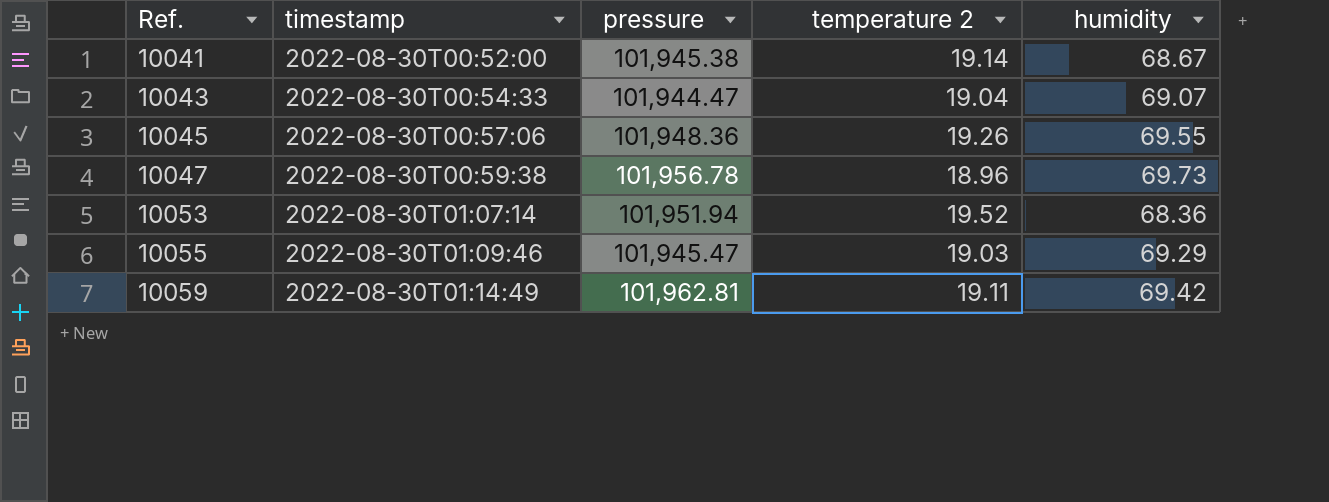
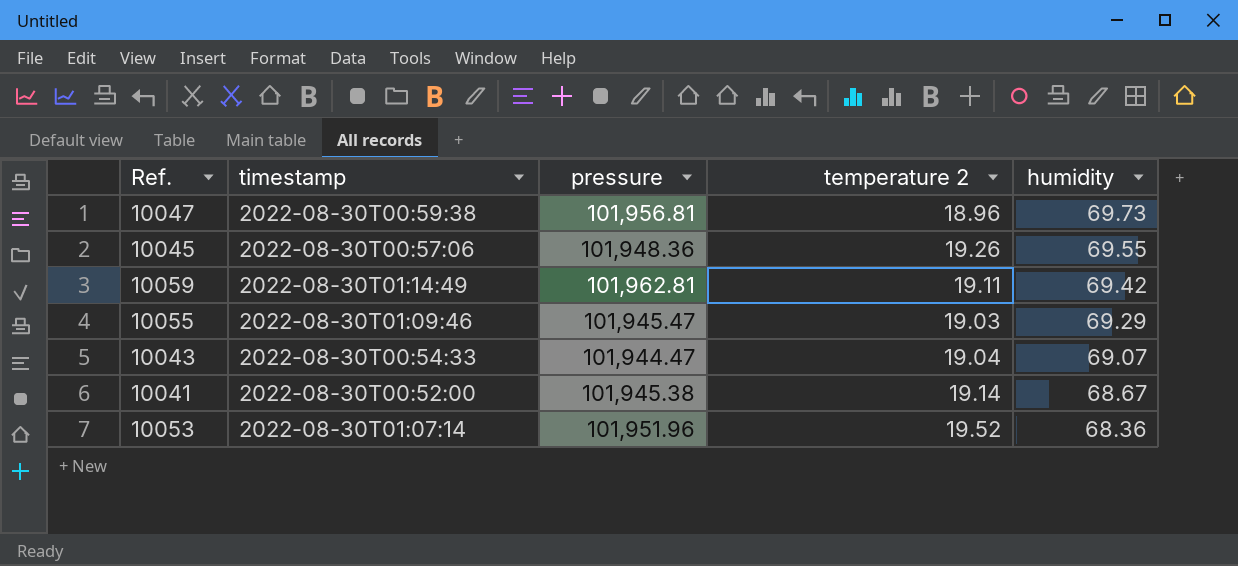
row order: Ref. ascending -> humidity descending
10047 | pressure: 101,956.78 -> 101,956.81
10053 | pressure: 101,951.94 -> 101,951.96

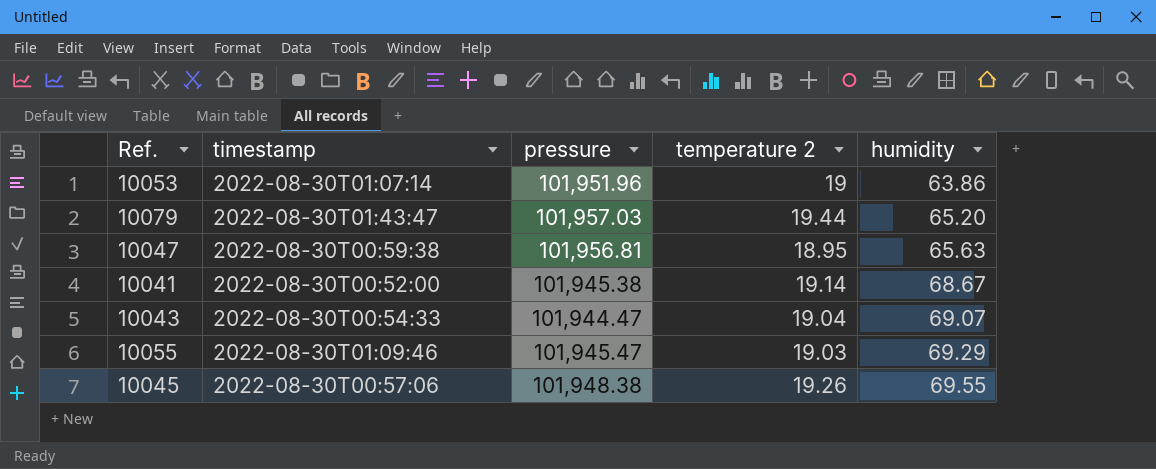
row order: humidity descending -> humidity ascending
row 10059: 2022-08-30T01:14:49 | 101,962.81 | 19.11 | 69.42 -> none
10053 | temperature 2: 19.52 -> 19
10053 | humidity: 68.36 -> 63.86
row 10079: none -> 2022-08-30T01:43:47 | 101,957.03 | 19.44 | 65.20
10047 | temperature 2: 18.96 -> 18.95
10047 | humidity: 69.73 -> 65.63
10045 | pressure: 101,948.36 -> 101,948.38

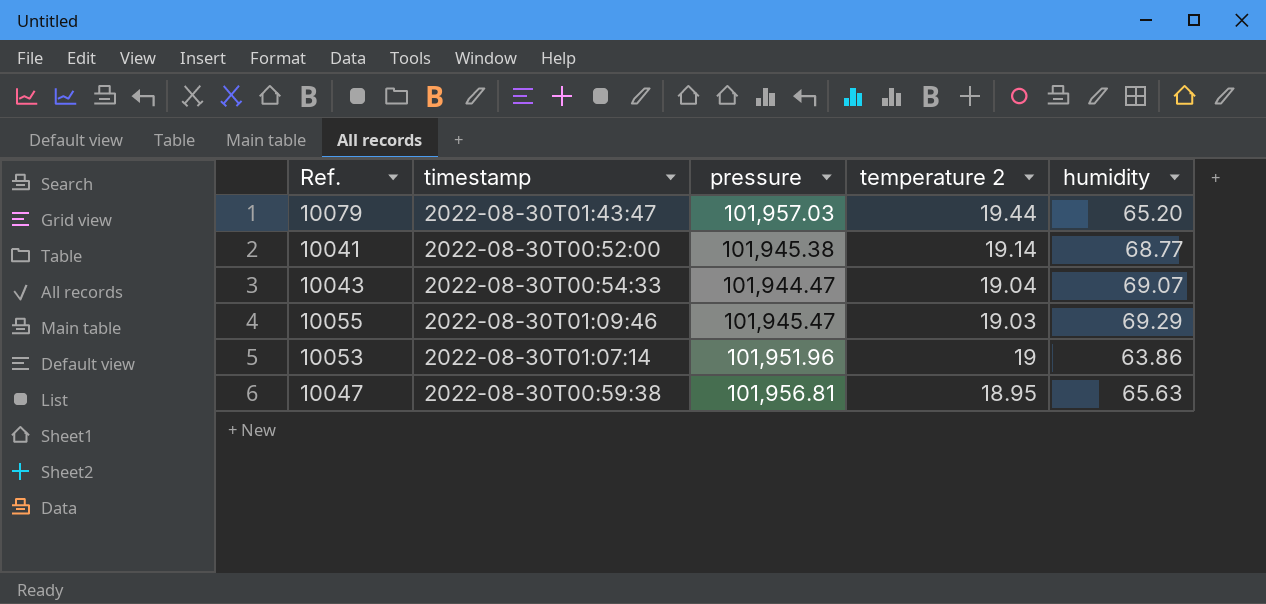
row order: humidity ascending -> temperature 2 descending
row 10045: 2022-08-30T00:57:06 | 101,948.38 | 19.26 | 69.55 -> none
10041 | humidity: 68.67 -> 68.77

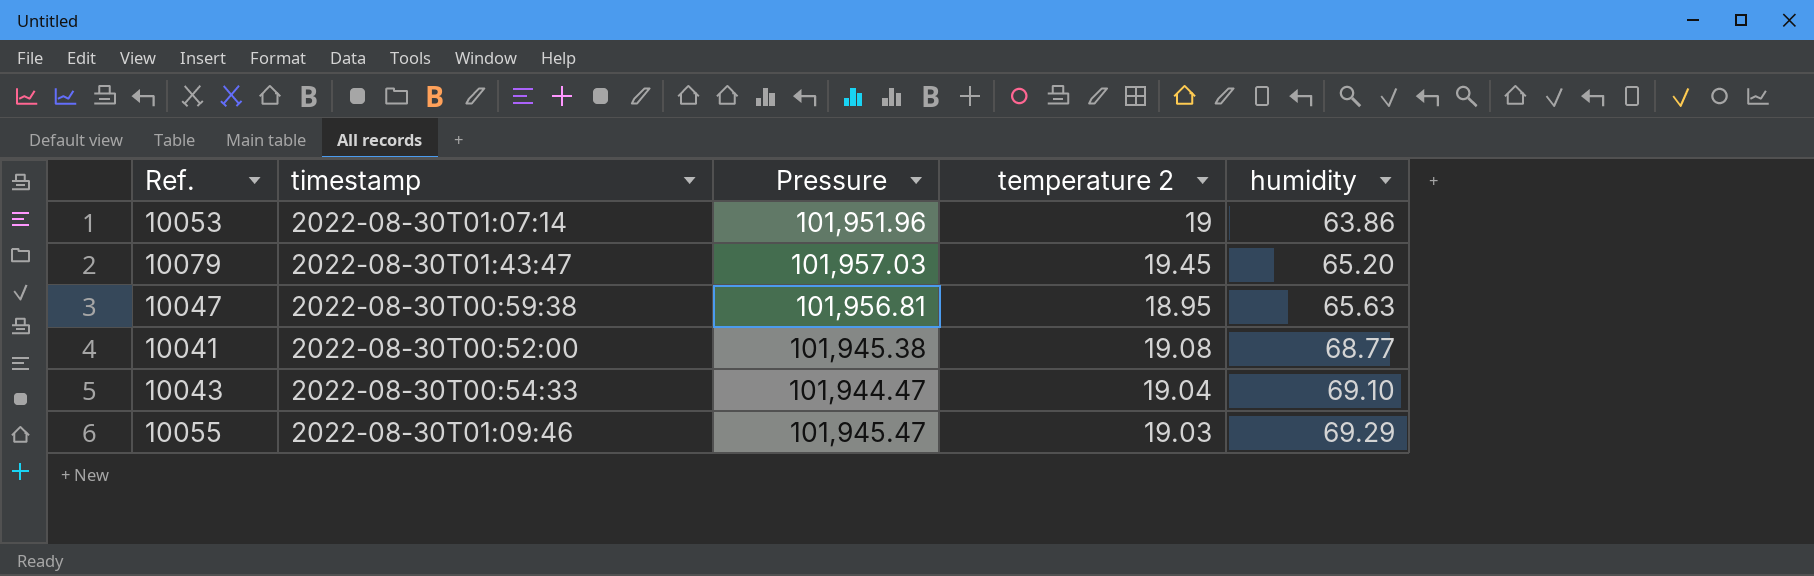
row order: temperature 2 descending -> humidity ascending
column name: pressure -> Pressure
10079 | temperature 2: 19.44 -> 19.45
10041 | temperature 2: 19.14 -> 19.08
10043 | humidity: 69.07 -> 69.10

